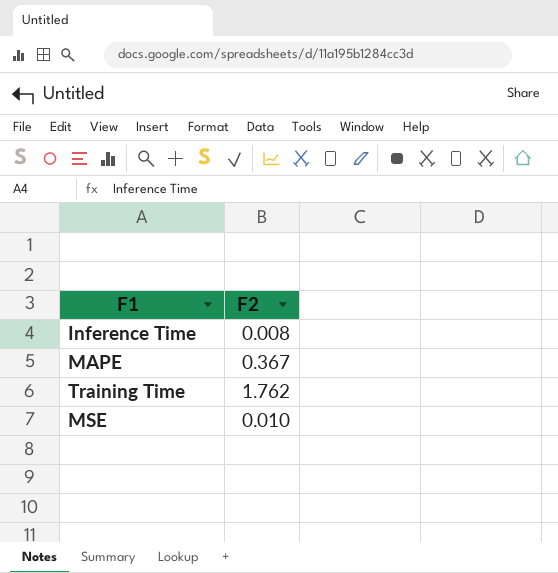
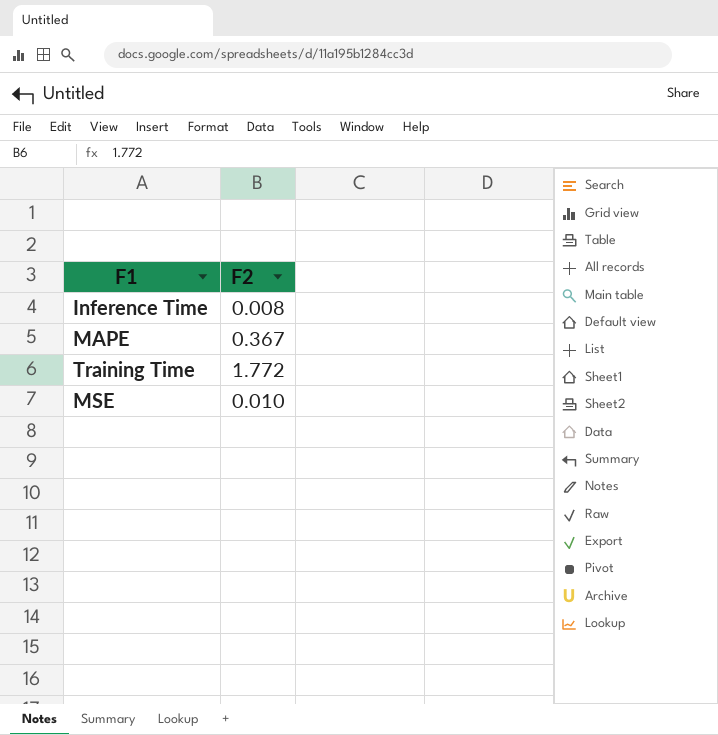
Training Time | F2: 1.762 -> 1.772

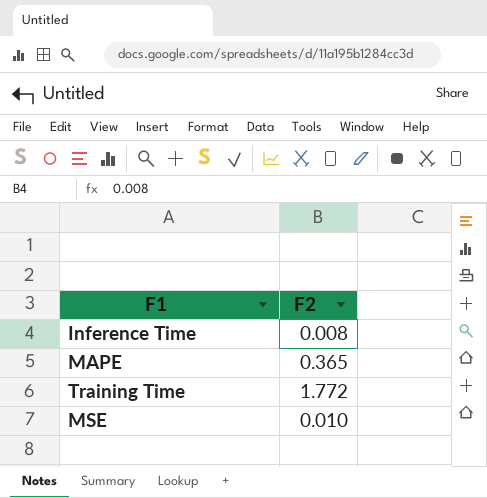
MAPE | F2: 0.367 -> 0.365

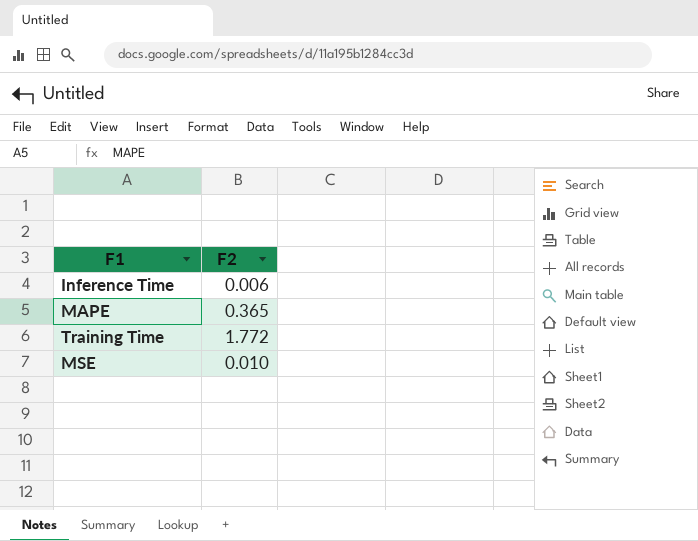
Inference Time | F2: 0.008 -> 0.006

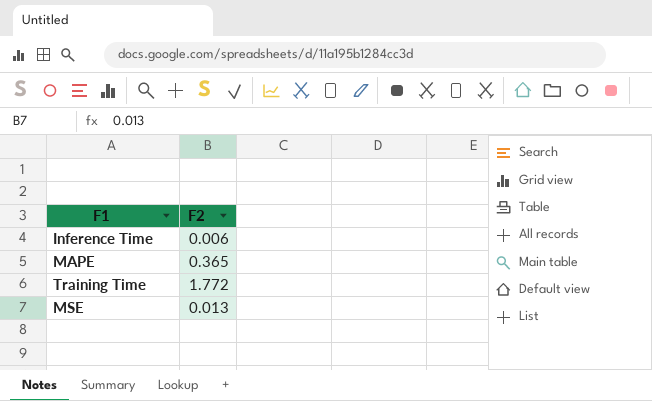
MSE | F2: 0.010 -> 0.013

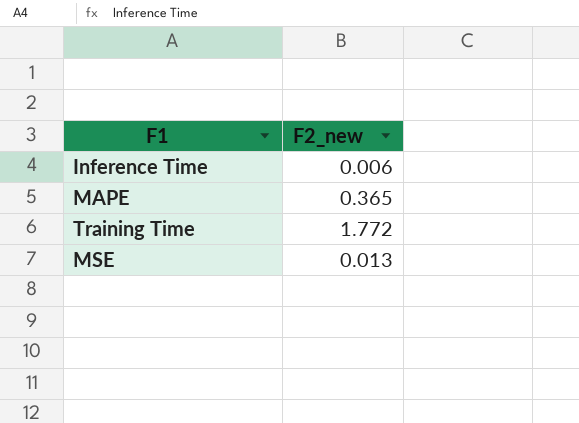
column name: F2 -> F2_new

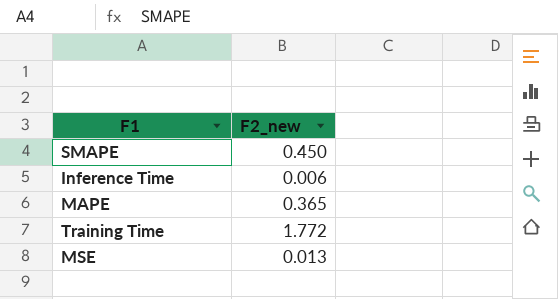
row SMAPE: none -> 0.450

